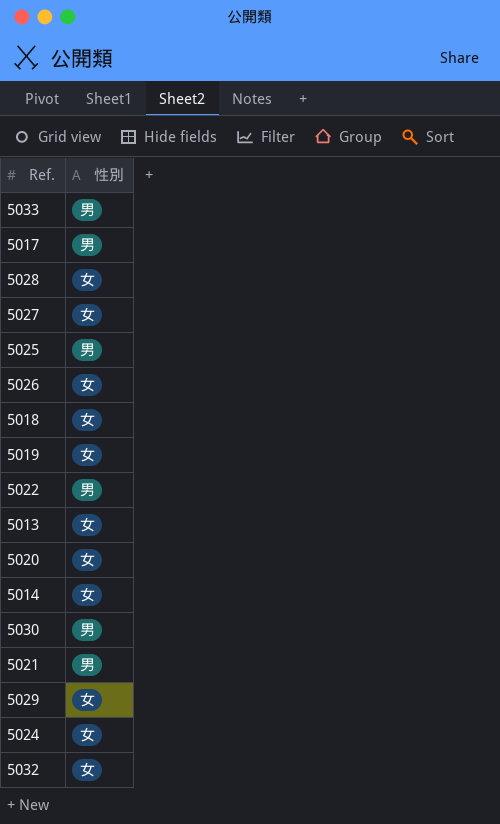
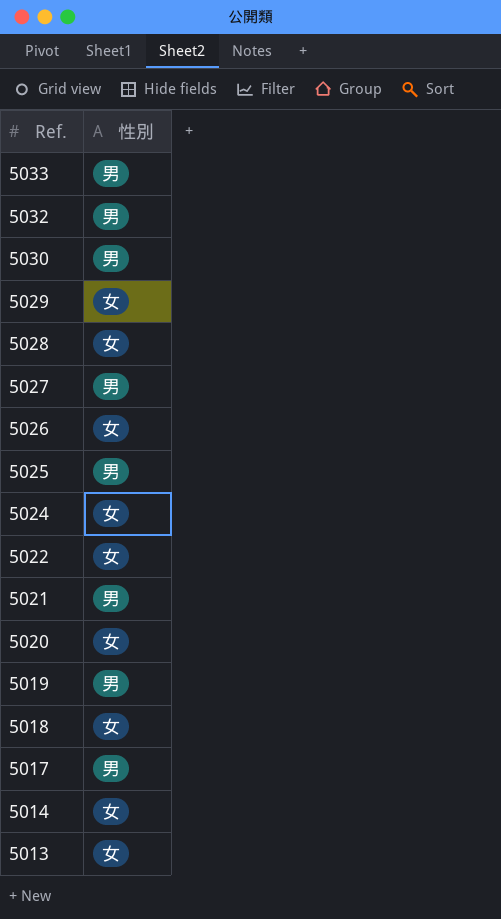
row order: none -> Ref. descending
5032 | 性別: 女 -> 男
5027 | 性別: 女 -> 男
5022 | 性別: 男 -> 女
5019 | 性別: 女 -> 男

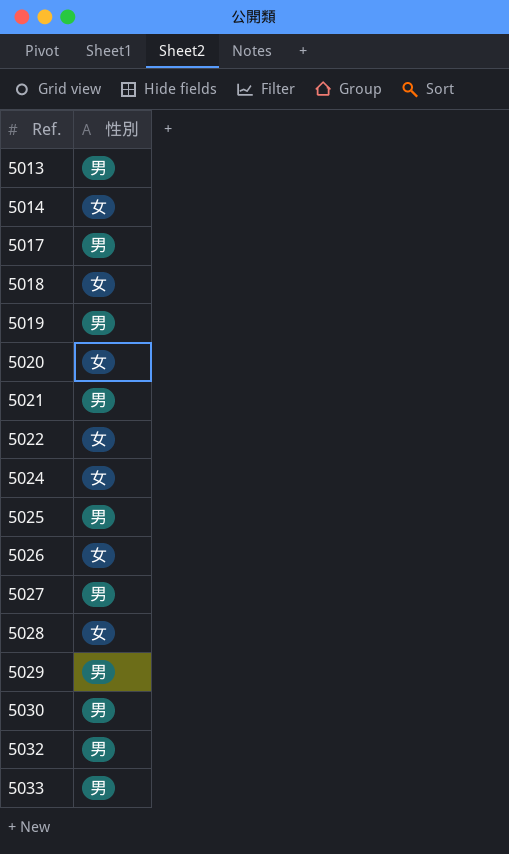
row order: Ref. descending -> Ref. ascending
5013 | 性別: 女 -> 男
5029 | 性別: 女 -> 男

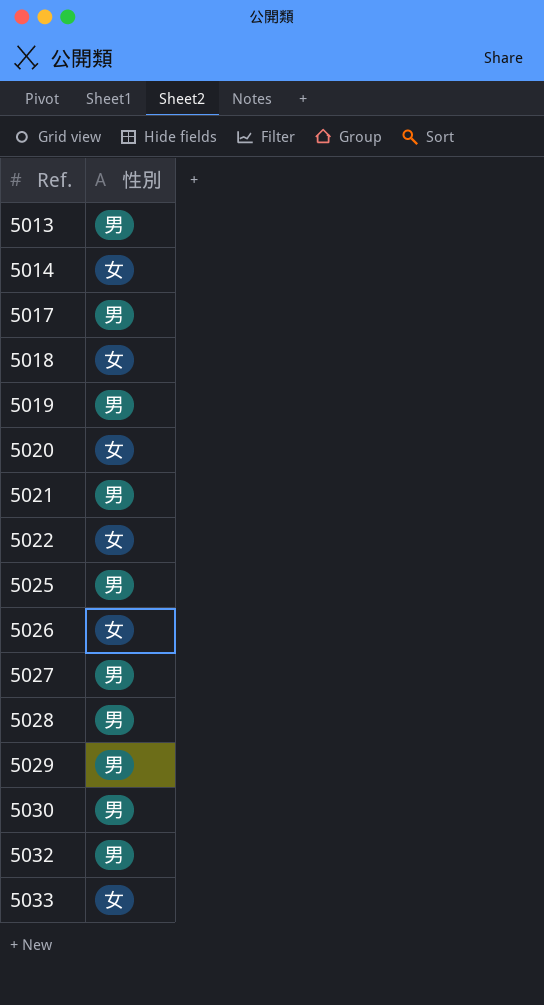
row 5024: 女 -> none
5028 | 性別: 女 -> 男
5033 | 性別: 男 -> 女

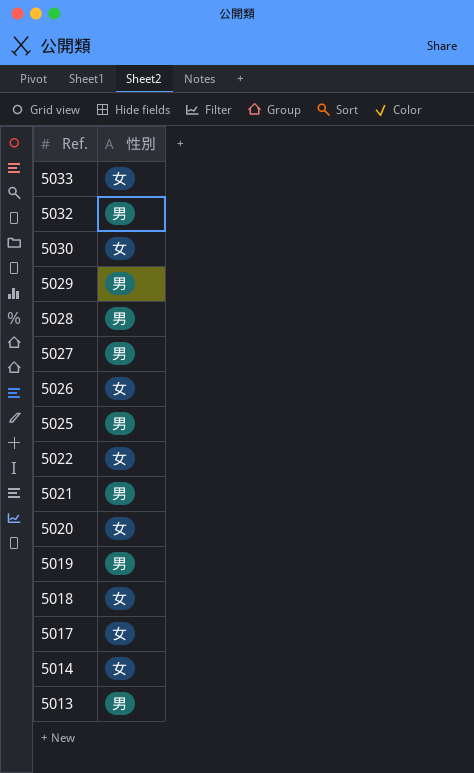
row order: Ref. ascending -> Ref. descending
5030 | 性別: 男 -> 女
5017 | 性別: 男 -> 女

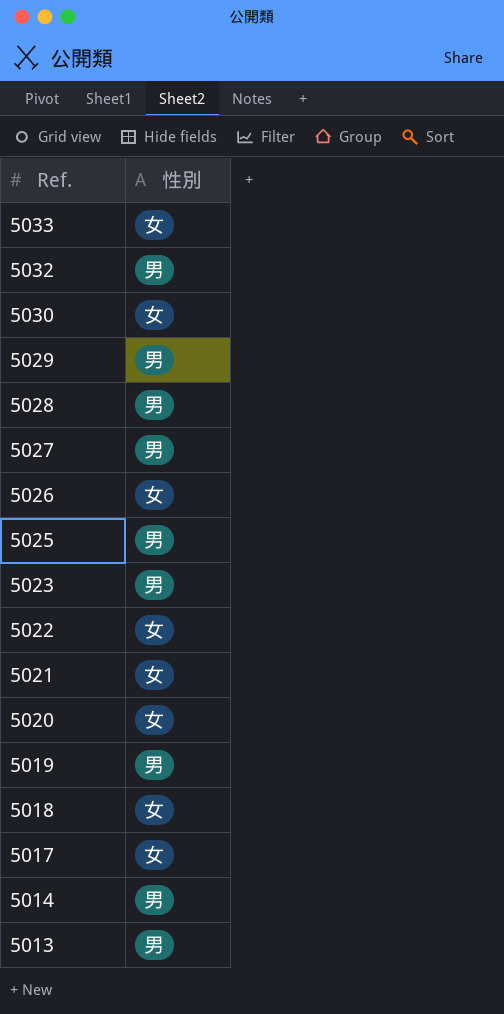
row 5023: none -> 男
5021 | 性別: 男 -> 女
5014 | 性別: 女 -> 男

